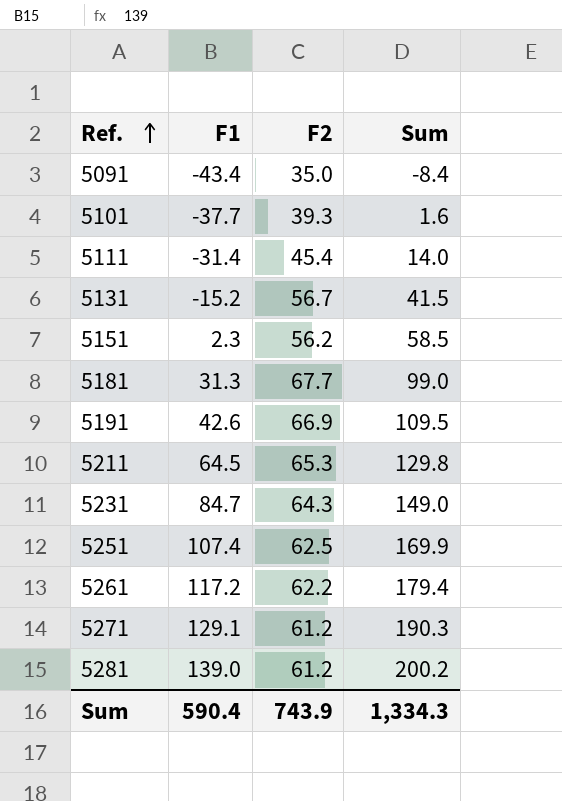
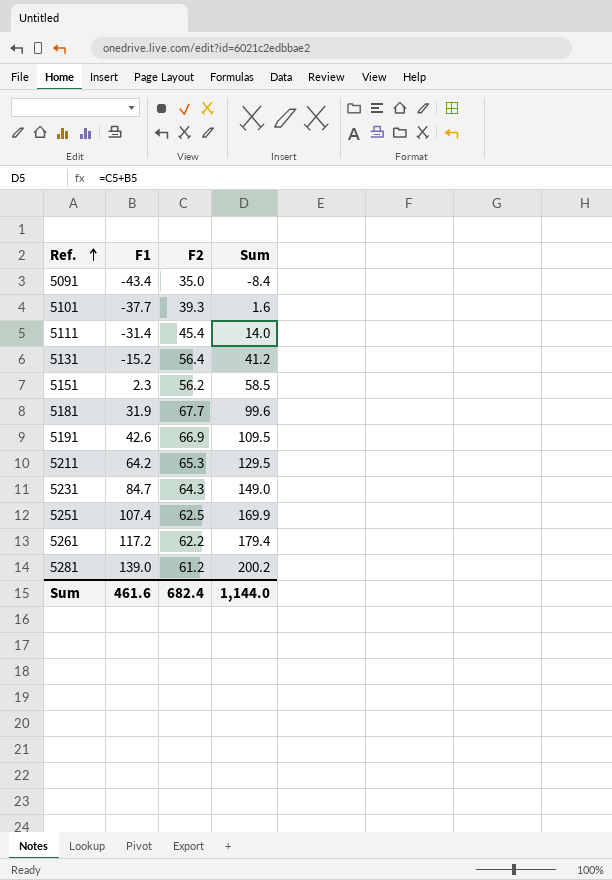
row 5271: 129.1 | 61.2 | 190.3 -> none
5131 | F2: 56.7 -> 56.4
5131 | Sum: 41.5 -> 41.2
5181 | F1: 31.3 -> 31.9
5181 | Sum: 99.0 -> 99.6
5211 | F1: 64.5 -> 64.2
5211 | Sum: 129.8 -> 129.5
Sum | F1: 590.4 -> 461.6
Sum | F2: 743.9 -> 682.4
Sum | Sum: 1,334.3 -> 1,144.0

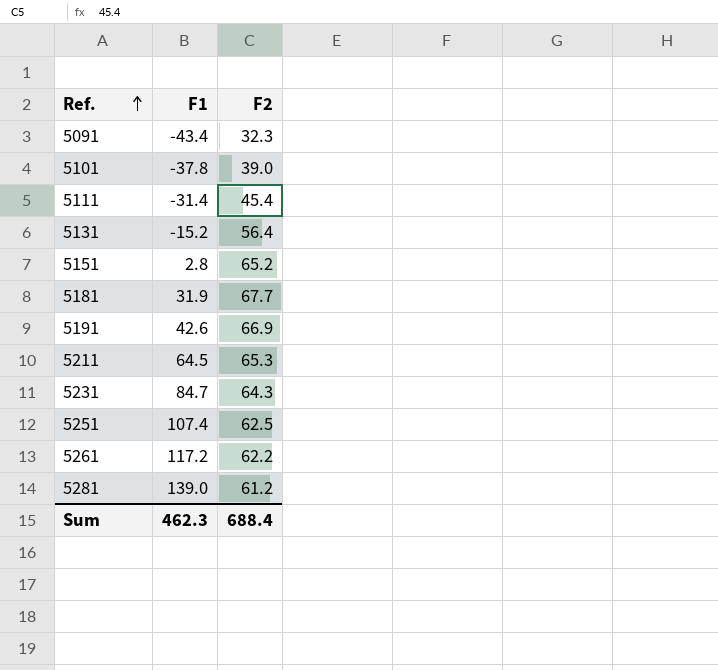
column Sum | formula: [F1] + [F2] -> none
5091 | F2: 35.0 -> 32.3
5101 | F1: -37.7 -> -37.8
5101 | F2: 39.3 -> 39.0
5151 | F1: 2.3 -> 2.8
5151 | F2: 56.2 -> 65.2
5211 | F1: 64.2 -> 64.5
Sum | F1: 461.6 -> 462.3
Sum | F2: 682.4 -> 688.4

